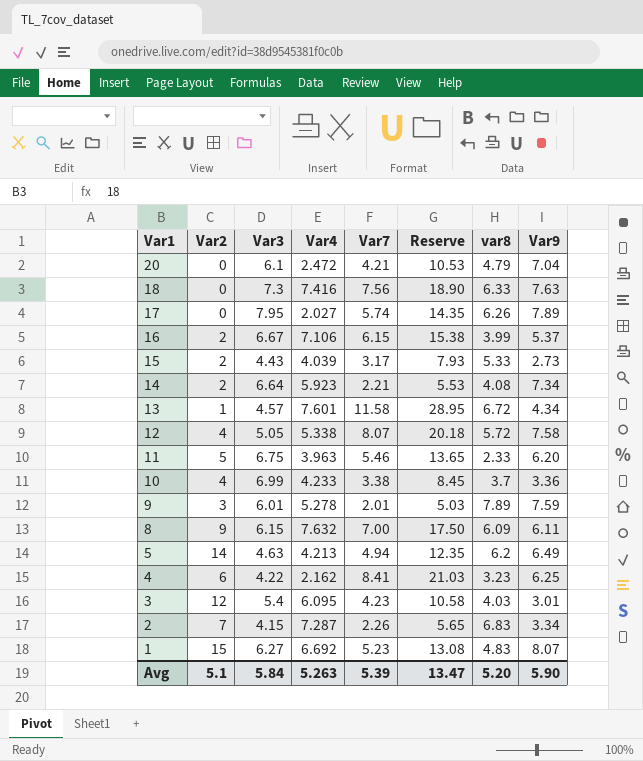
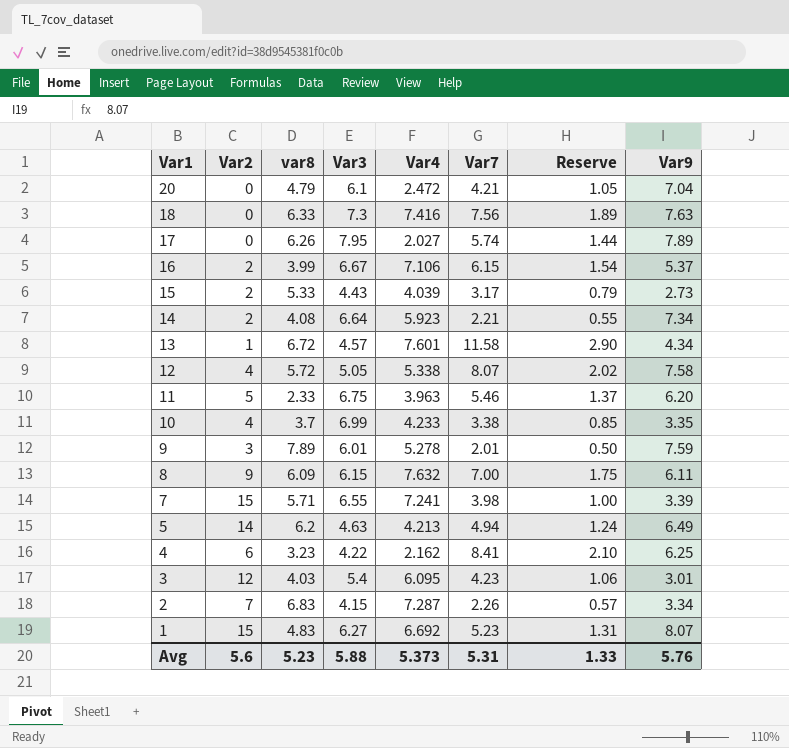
column var8 | position: 7 -> 3
column Reserve | formula: [Var7] * 2.5 -> [Var7] * 0.25
10 | Var9: 3.36 -> 3.35
row 7: none -> 15 | 5.71 | 6.55 | 7.241 | 3.98 | 1.00 | 3.39
Avg | Var2: 5.1 -> 5.6
Avg | var8: 5.20 -> 5.23
Avg | Var3: 5.84 -> 5.88
Avg | Var4: 5.263 -> 5.373
Avg | Var7: 5.39 -> 5.31
Avg | Reserve: 13.47 -> 1.33
Avg | Var9: 5.90 -> 5.76

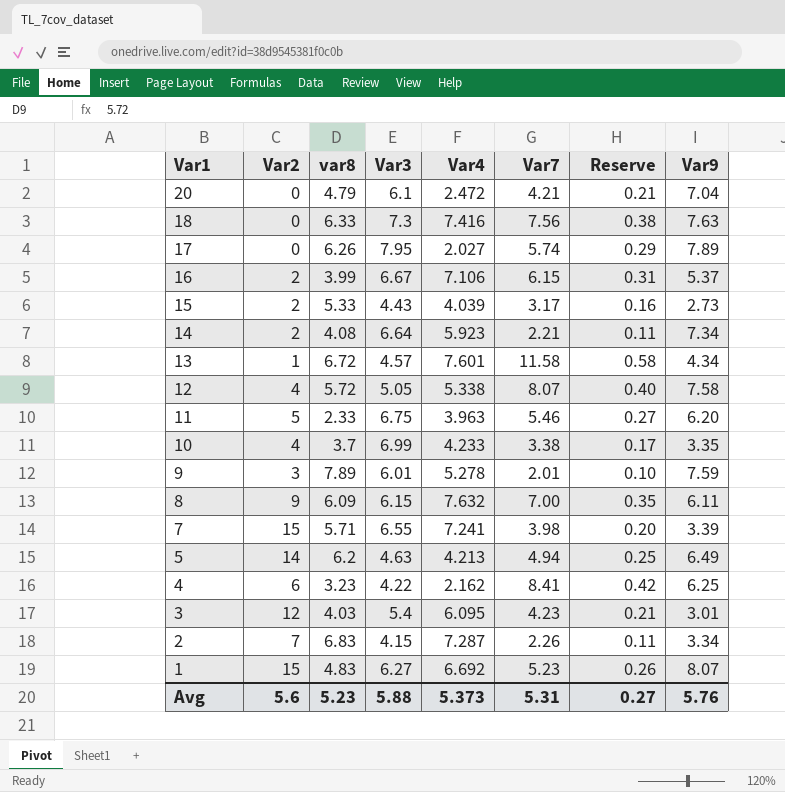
column Reserve | formula: [Var7] * 0.25 -> [Var7] * 0.05
Avg | Reserve: 1.33 -> 0.27

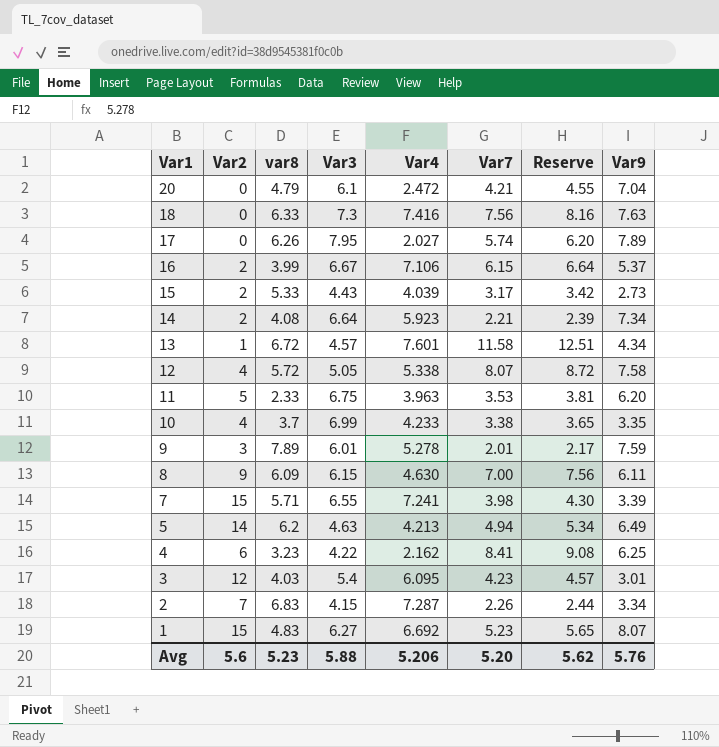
column Reserve | formula: [Var7] * 0.05 -> [Var7] * 1.08
11 | Var7: 5.46 -> 3.53
8 | Var4: 7.632 -> 4.630
Avg | Var4: 5.373 -> 5.206
Avg | Var7: 5.31 -> 5.20
Avg | Reserve: 0.27 -> 5.62

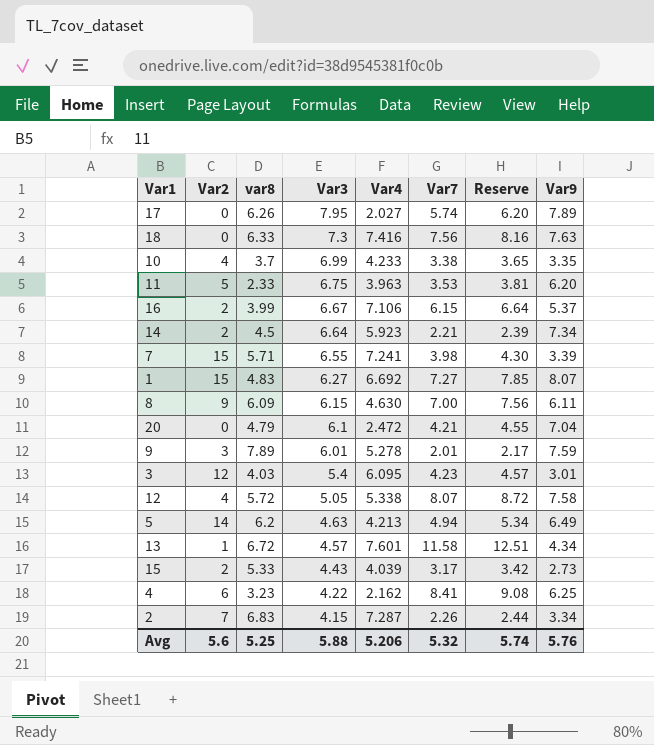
row order: Var1 descending -> Var3 descending
14 | var8: 4.08 -> 4.5
1 | Var7: 5.23 -> 7.27
1 | Reserve: 5.65 -> 7.85
Avg | var8: 5.23 -> 5.25
Avg | Var7: 5.20 -> 5.32
Avg | Reserve: 5.62 -> 5.74

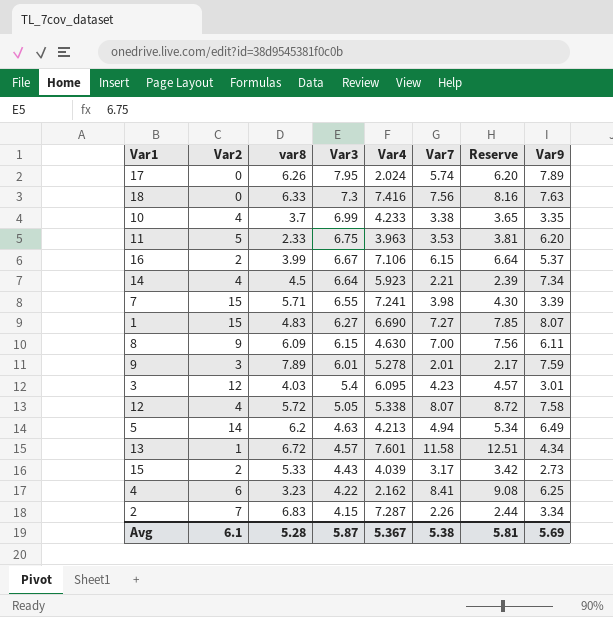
row 20: 0 | 4.79 | 6.1 | 2.472 | 4.21 | 4.55 | 7.04 -> none
17 | Var4: 2.027 -> 2.024
14 | Var2: 2 -> 4
1 | Var4: 6.692 -> 6.690
Avg | Var2: 5.6 -> 6.1
Avg | var8: 5.25 -> 5.28
Avg | Var3: 5.88 -> 5.87
Avg | Var4: 5.206 -> 5.367
Avg | Var7: 5.32 -> 5.38
Avg | Reserve: 5.74 -> 5.81
Avg | Var9: 5.76 -> 5.69

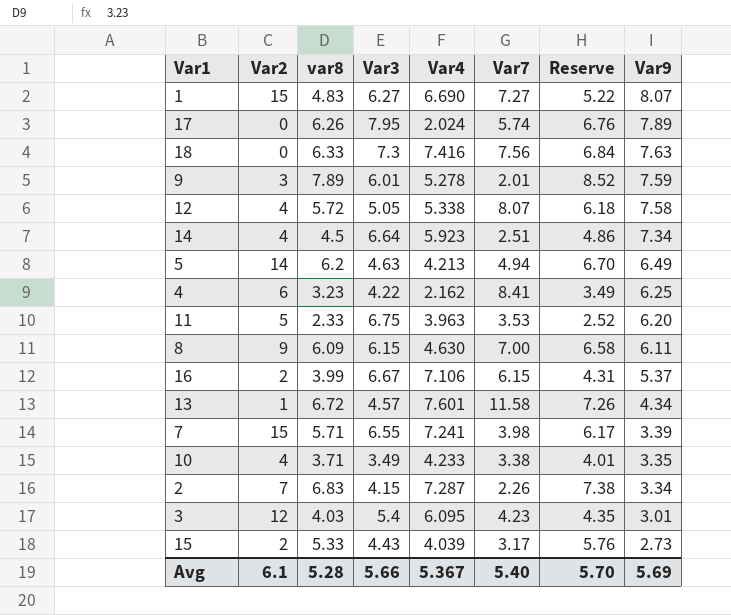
row order: Var3 descending -> Var9 descending
column Reserve | formula: [Var7] * 1.08 -> [var8] * 1.08
14 | Var7: 2.21 -> 2.51
10 | var8: 3.7 -> 3.71
10 | Var3: 6.99 -> 3.49
Avg | Var3: 5.87 -> 5.66
Avg | Var7: 5.38 -> 5.40
Avg | Reserve: 5.81 -> 5.70

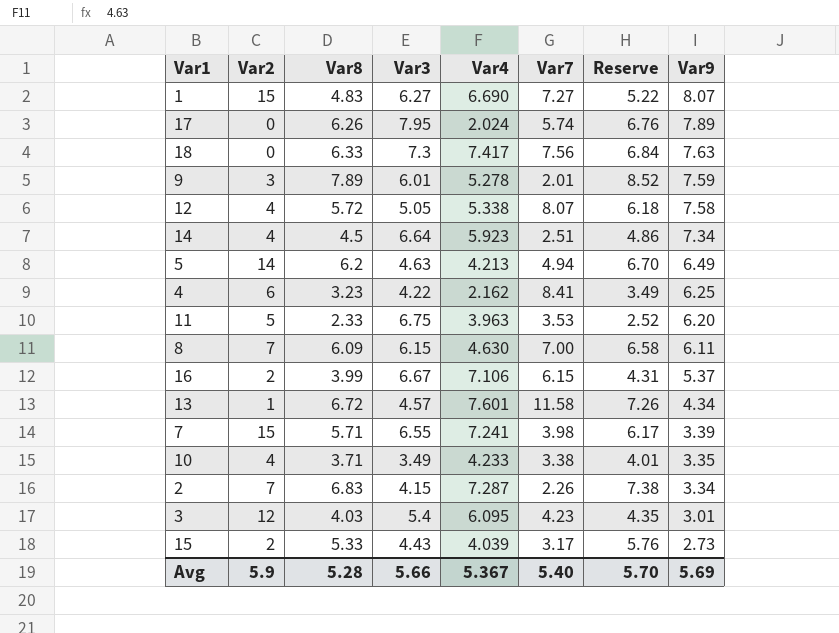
column name: var8 -> Var8
18 | Var4: 7.416 -> 7.417
8 | Var2: 9 -> 7
Avg | Var2: 6.1 -> 5.9

